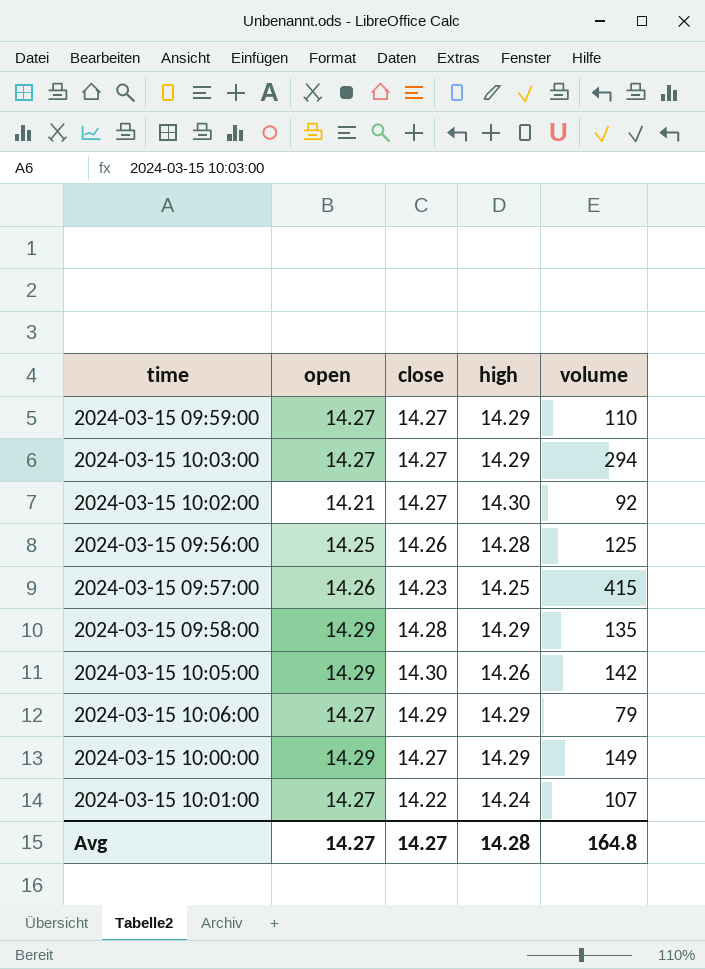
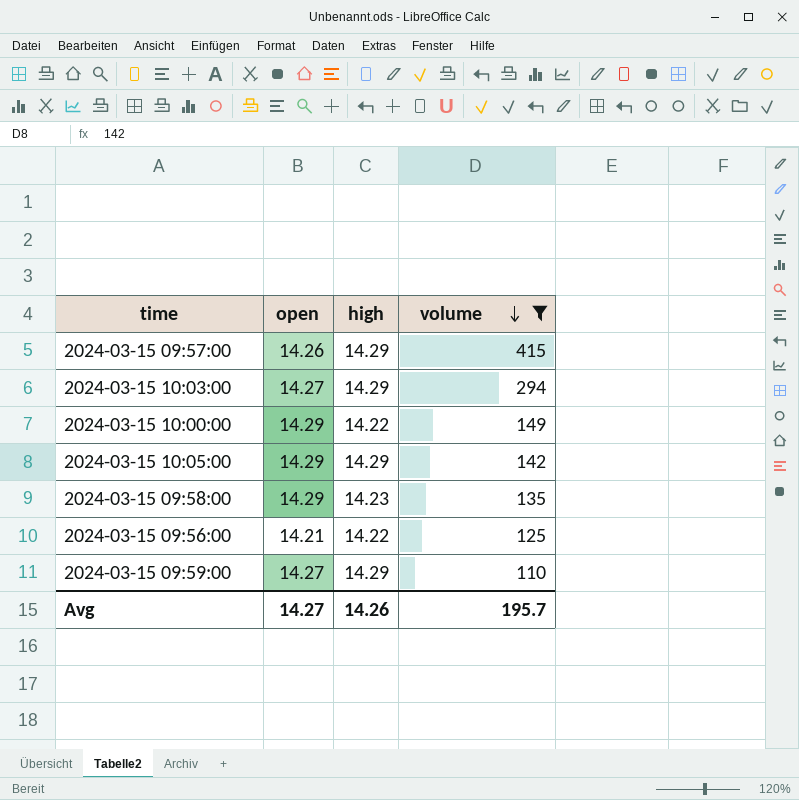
filter: none -> volume >= 110
row order: none -> volume descending
column close | position: 3 -> none
2024-03-15 09:57:00 | high: 14.25 -> 14.29
2024-03-15 10:00:00 | high: 14.29 -> 14.22
2024-03-15 10:05:00 | high: 14.26 -> 14.29
2024-03-15 09:58:00 | high: 14.29 -> 14.23
2024-03-15 09:56:00 | open: 14.25 -> 14.21
2024-03-15 09:56:00 | high: 14.28 -> 14.22
Avg | high: 14.28 -> 14.26
Avg | volume: 164.8 -> 195.7

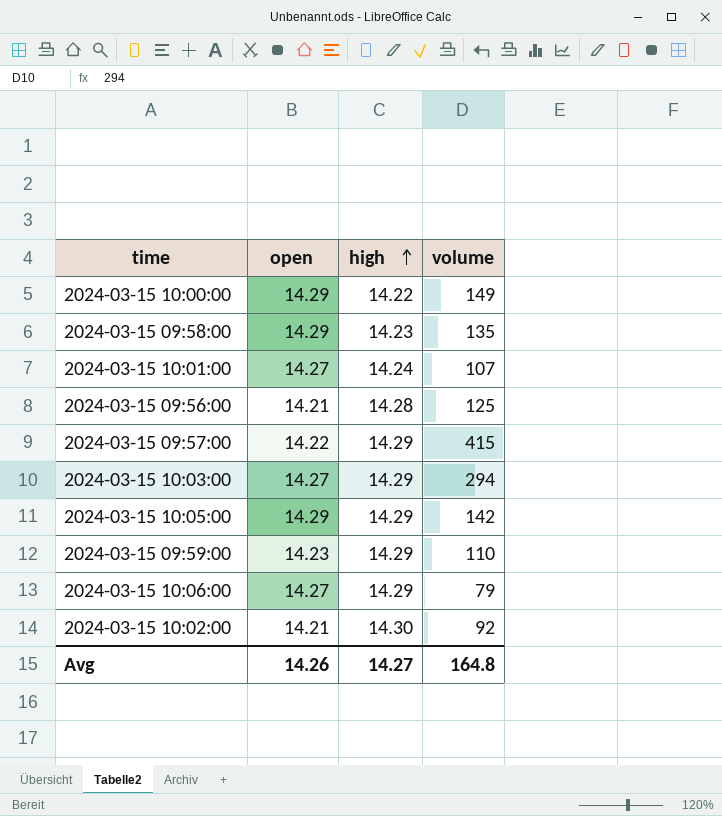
filter: volume >= 110 -> none
row order: volume descending -> high ascending
2024-03-15 09:56:00 | high: 14.22 -> 14.28
2024-03-15 09:57:00 | open: 14.26 -> 14.22
2024-03-15 09:59:00 | open: 14.27 -> 14.23
Avg | open: 14.27 -> 14.26
Avg | high: 14.26 -> 14.27
Avg | volume: 195.7 -> 164.8

